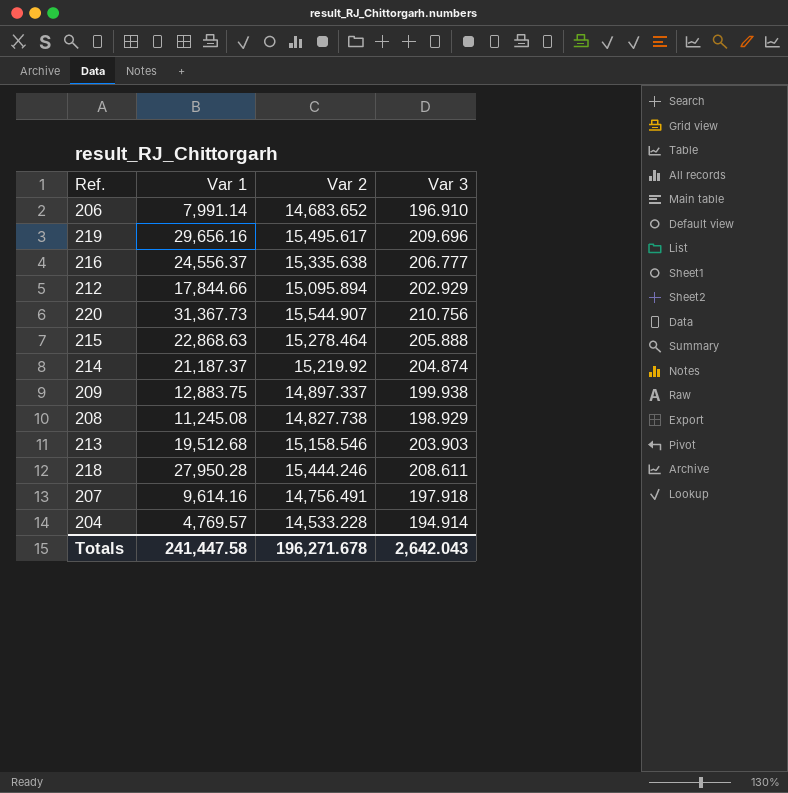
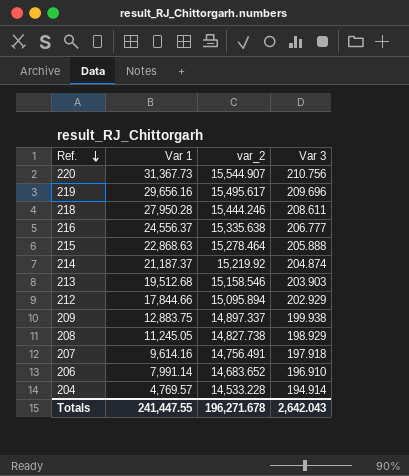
row order: none -> Ref. descending
column name: Var 2 -> var_2
208 | Var 1: 11,245.08 -> 11,245.05
Totals | Var 1: 241,447.58 -> 241,447.55

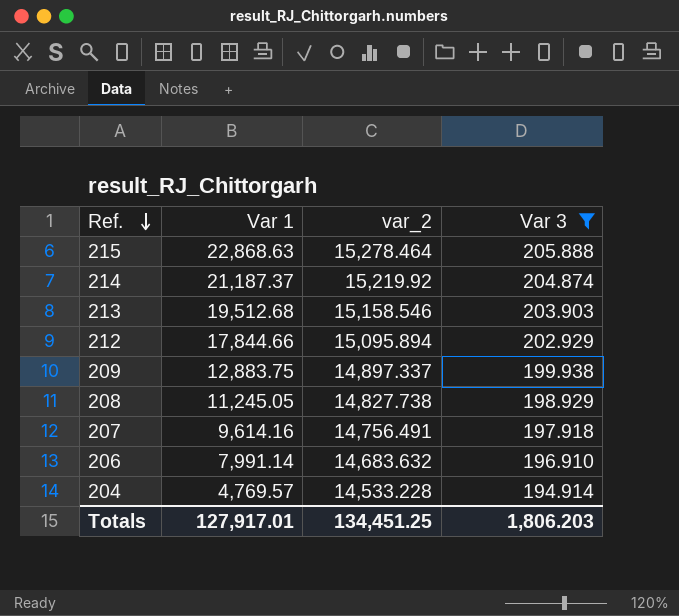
filter: none -> Var 3 <= 205.888
206 | var_2: 14,683.652 -> 14,683.632
Totals | Var 1: 241,447.55 -> 127,917.01
Totals | var_2: 196,271.678 -> 134,451.25
Totals | Var 3: 2,642.043 -> 1,806.203

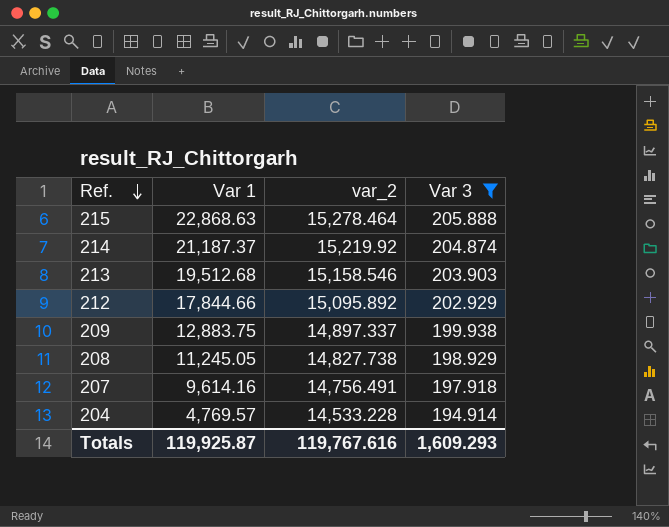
row 206: 7,991.14 | 14,683.632 | 196.910 -> none
212 | var_2: 15,095.894 -> 15,095.892
Totals | Var 1: 127,917.01 -> 119,925.87
Totals | var_2: 134,451.25 -> 119,767.616
Totals | Var 3: 1,806.203 -> 1,609.293

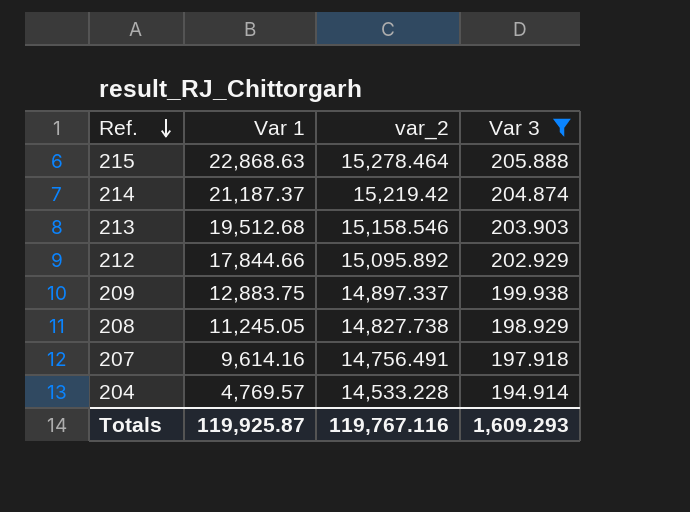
214 | var_2: 15,219.92 -> 15,219.42
Totals | var_2: 119,767.616 -> 119,767.116

